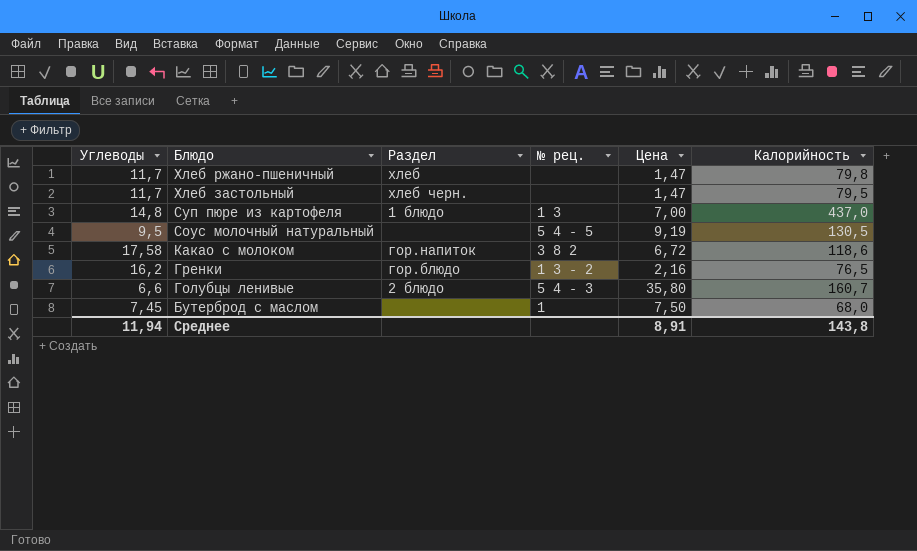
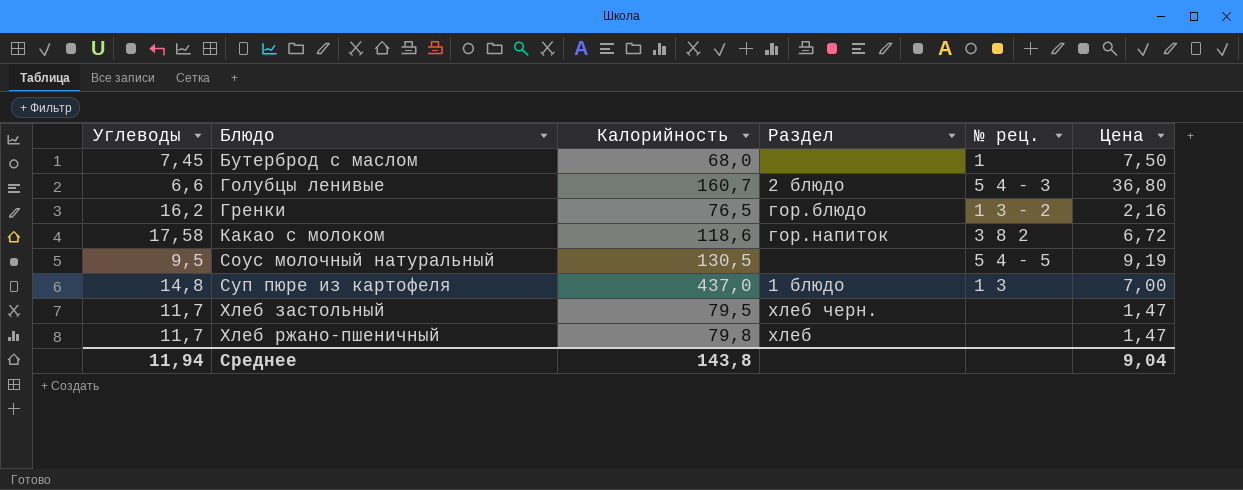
row order: Блюдо descending -> Блюдо ascending
column Калорийность | position: 6 -> 3
Голубцы ленивые | Цена: 35,80 -> 36,80
Среднее | Цена: 8,91 -> 9,04

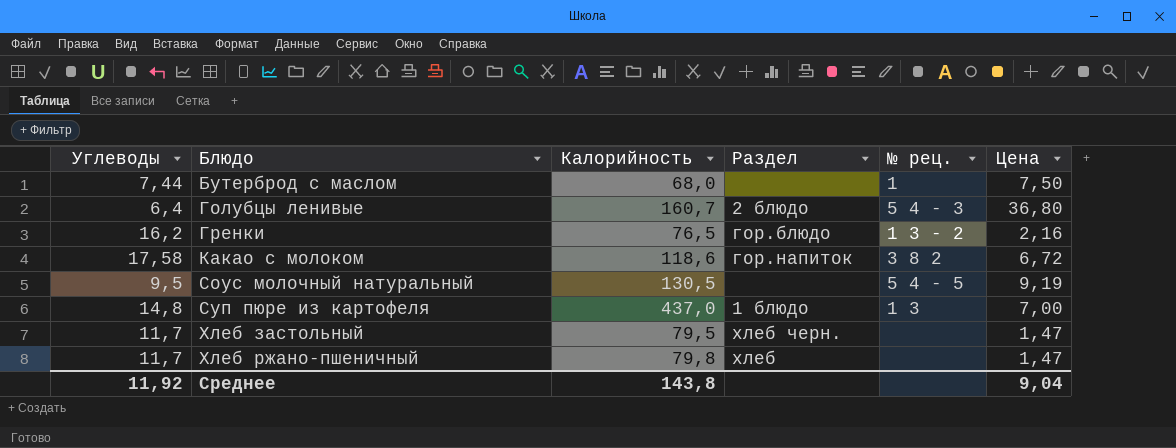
Бутерброд с маслом | Углеводы: 7,45 -> 7,44
Голубцы ленивые | Углеводы: 6,6 -> 6,4
Среднее | Углеводы: 11,94 -> 11,92

